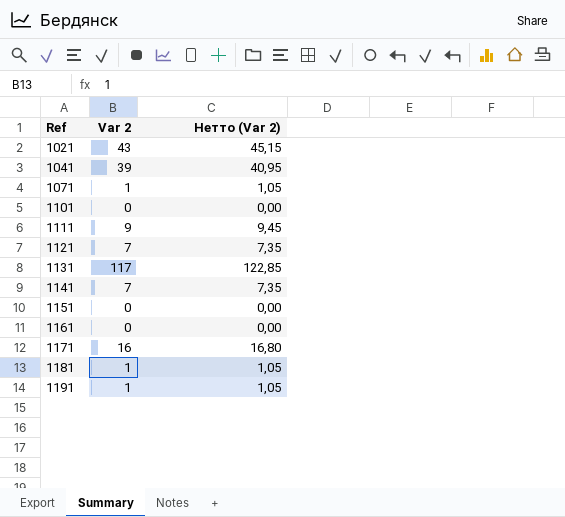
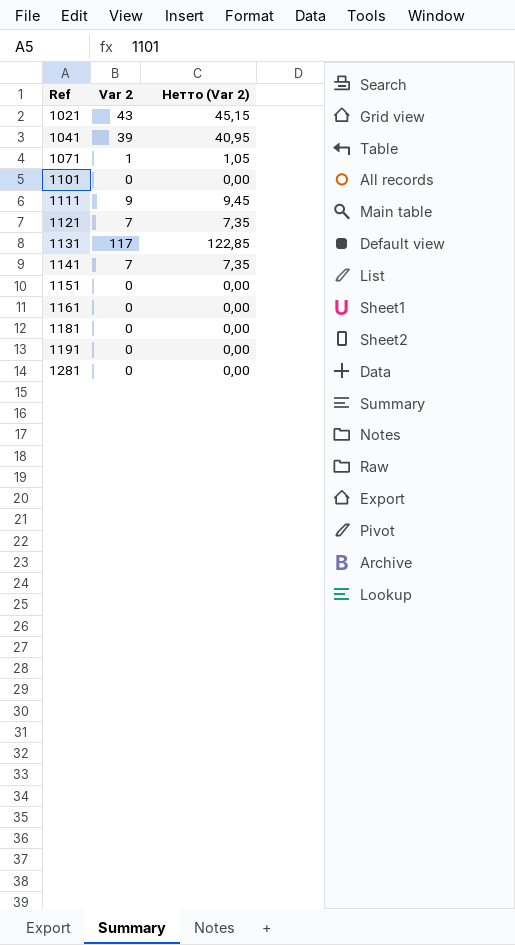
row 1171: 16 | 16,80 -> none
1181 | Var 2: 1 -> 0
1181 | Нетто (Var 2): 1,05 -> 0,00
1191 | Var 2: 1 -> 0
1191 | Нетто (Var 2): 1,05 -> 0,00
row 1281: none -> 0 | 0,00

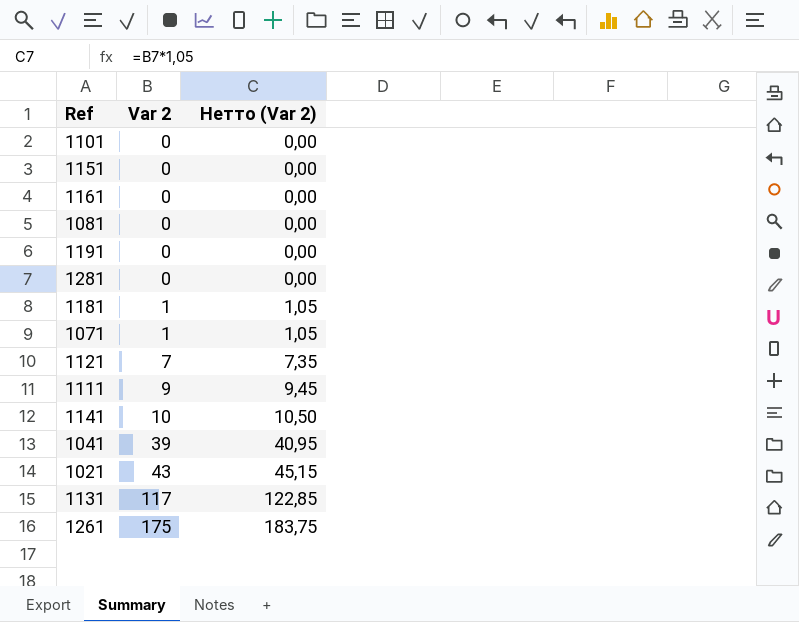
row order: Ref ascending -> Var 2 ascending
row 1081: none -> 0 | 0,00
1181 | Var 2: 0 -> 1
1181 | Нетто (Var 2): 0,00 -> 1,05
1141 | Var 2: 7 -> 10
1141 | Нетто (Var 2): 7,35 -> 10,50
row 1261: none -> 175 | 183,75

